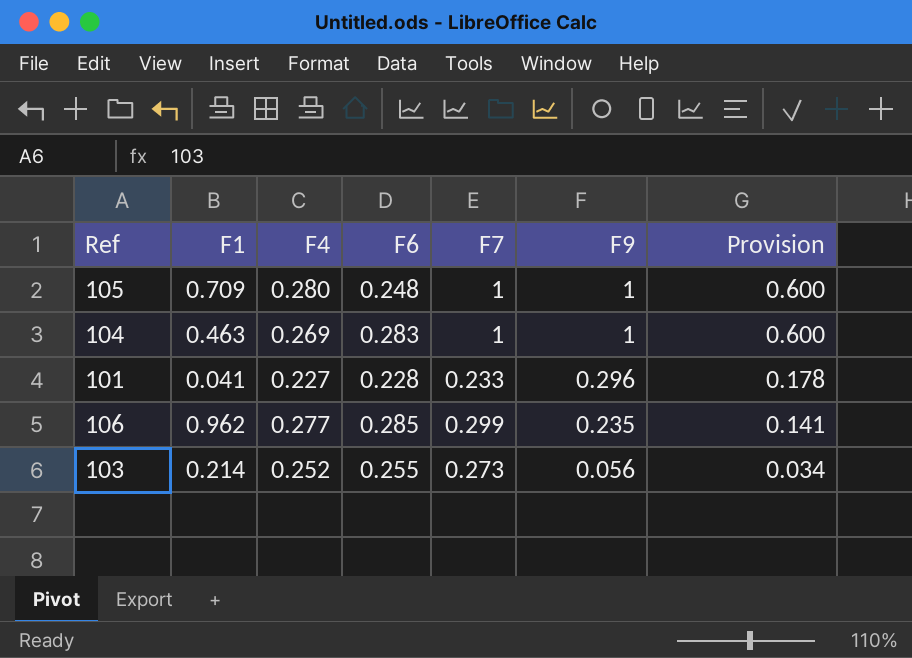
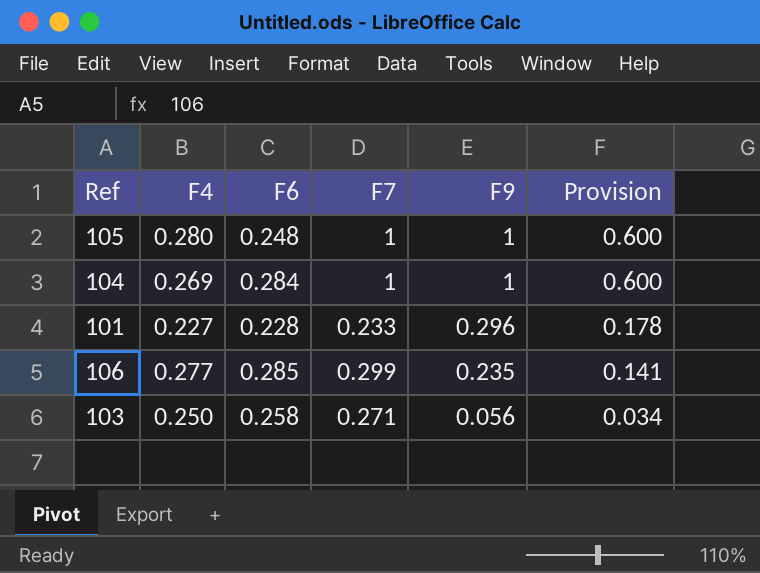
column F1 | position: 2 -> none
104 | F6: 0.283 -> 0.284
103 | F4: 0.252 -> 0.250
103 | F6: 0.255 -> 0.258
103 | F7: 0.273 -> 0.271

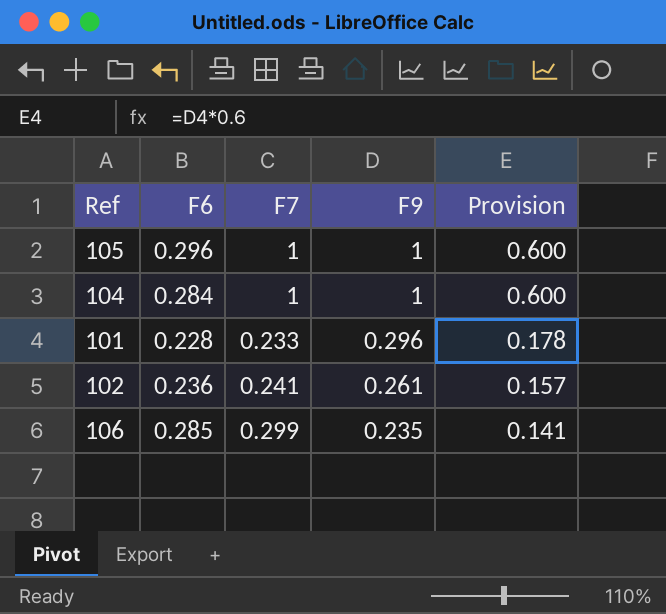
column F4 | position: 2 -> none
row 103: 0.250 | 0.258 | 0.271 | 0.056 | 0.034 -> none
105 | F6: 0.248 -> 0.296
row 102: none -> 0.236 | 0.241 | 0.261 | 0.157

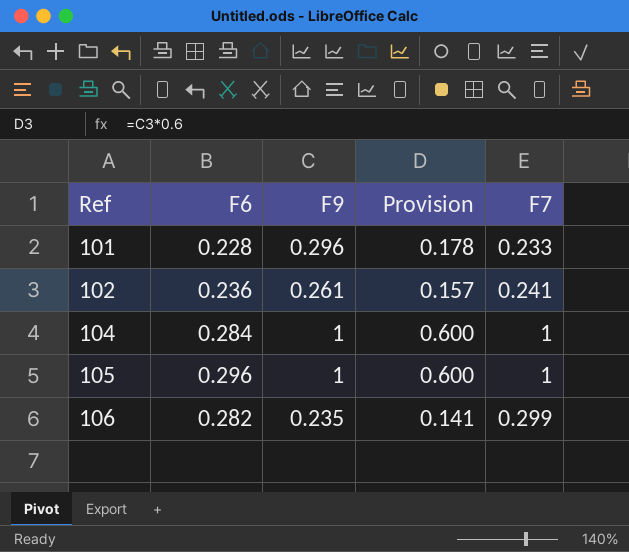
row order: F9 descending -> Ref ascending
column F7 | position: 3 -> 5
106 | F6: 0.285 -> 0.282

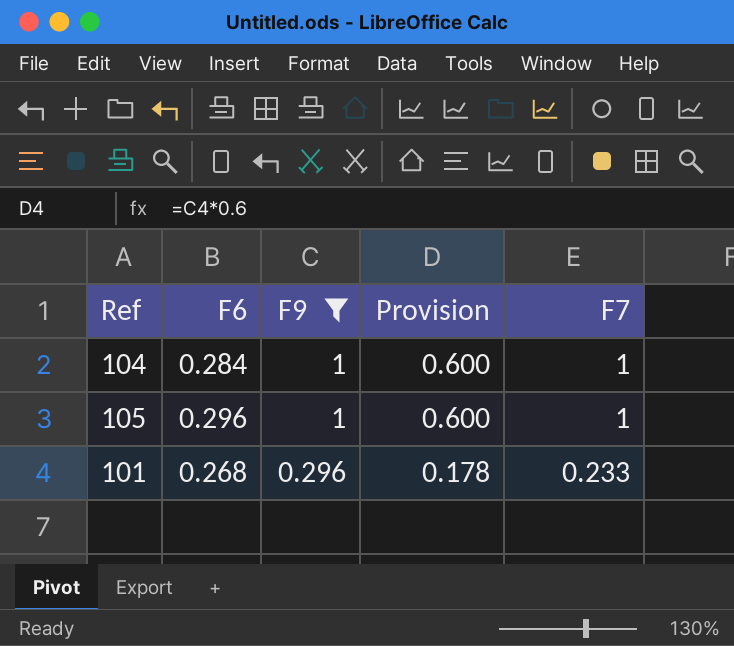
filter: none -> F9 >= 0.296
row order: Ref ascending -> F9 descending
101 | F6: 0.228 -> 0.268

